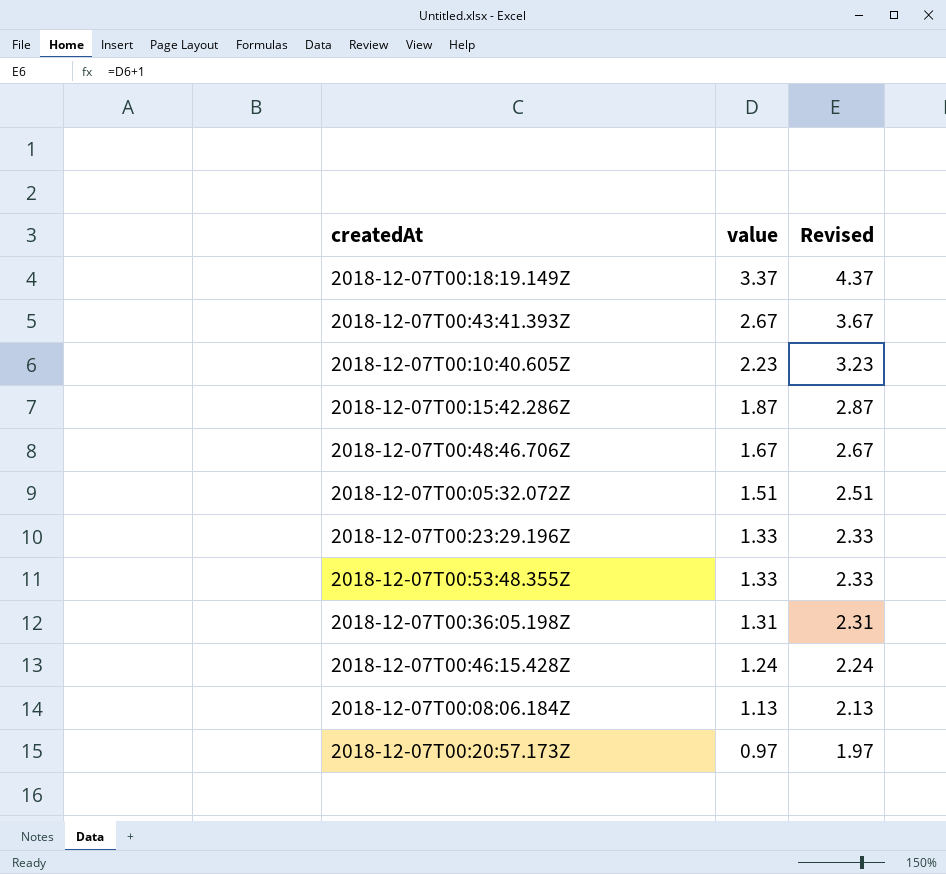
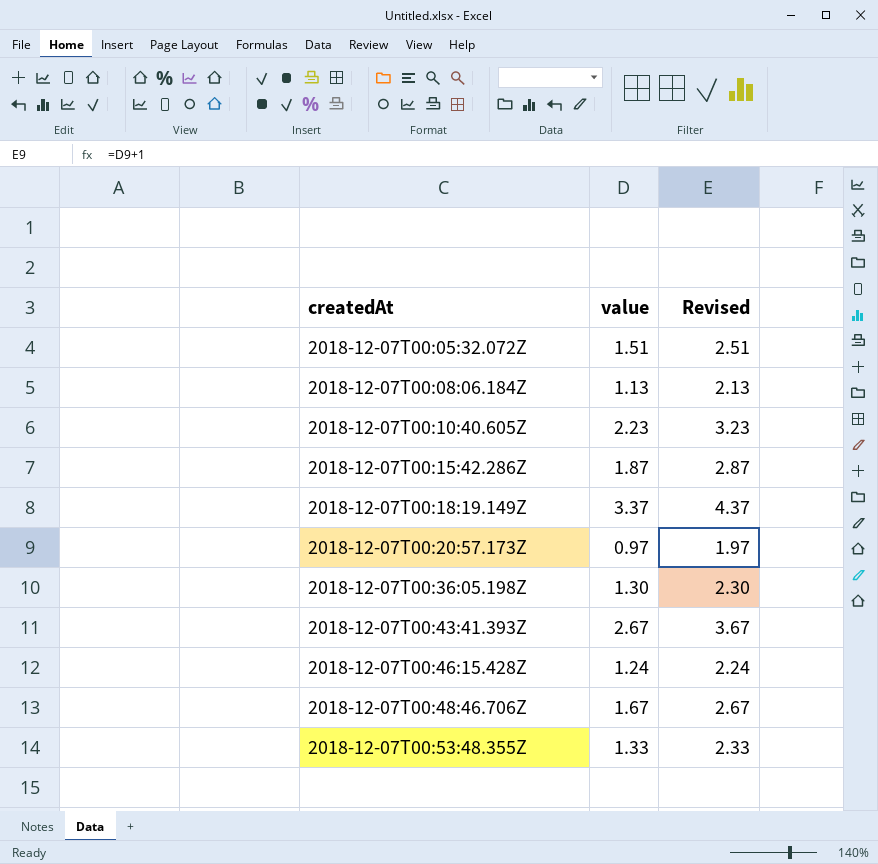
row order: value descending -> createdAt ascending
row 2018-12-07T00:23:29.196Z: 1.33 | 2.33 -> none
2018-12-07T00:36:05.198Z | value: 1.31 -> 1.30
2018-12-07T00:36:05.198Z | Revised: 2.31 -> 2.30

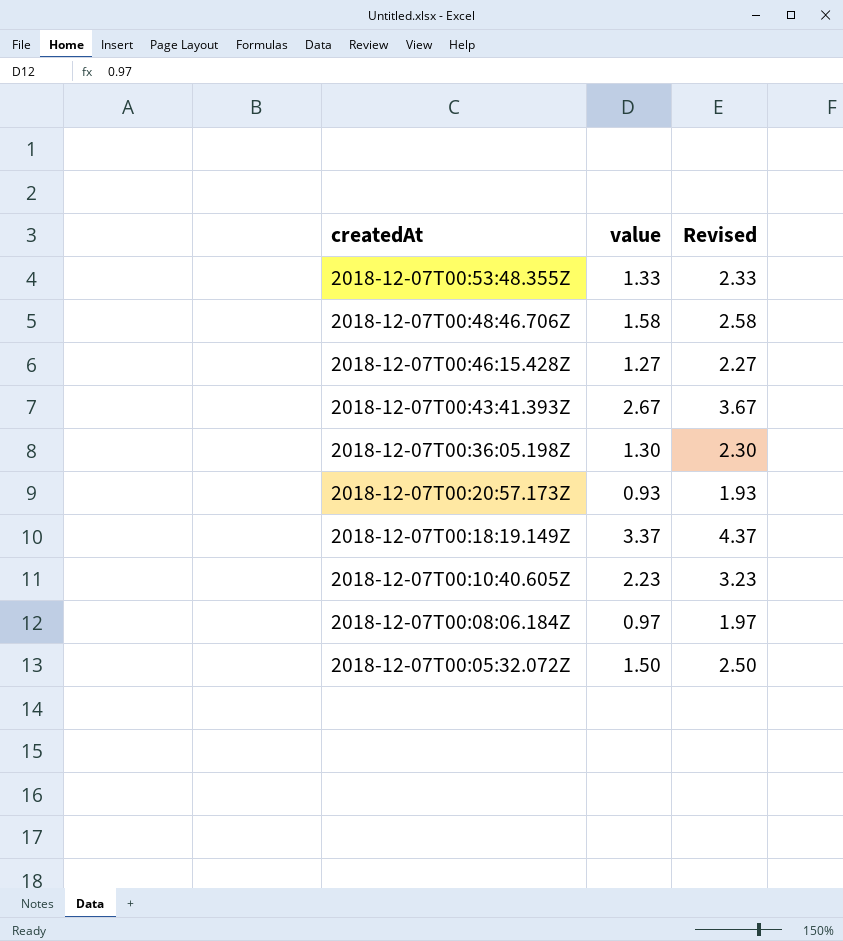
row order: createdAt ascending -> createdAt descending
row 2018-12-07T00:15:42.286Z: 1.87 | 2.87 -> none
2018-12-07T00:48:46.706Z | value: 1.67 -> 1.58
2018-12-07T00:48:46.706Z | Revised: 2.67 -> 2.58
2018-12-07T00:46:15.428Z | value: 1.24 -> 1.27
2018-12-07T00:46:15.428Z | Revised: 2.24 -> 2.27
2018-12-07T00:20:57.173Z | value: 0.97 -> 0.93
2018-12-07T00:20:57.173Z | Revised: 1.97 -> 1.93
2018-12-07T00:08:06.184Z | value: 1.13 -> 0.97
2018-12-07T00:08:06.184Z | Revised: 2.13 -> 1.97
2018-12-07T00:05:32.072Z | value: 1.51 -> 1.50
2018-12-07T00:05:32.072Z | Revised: 2.51 -> 2.50

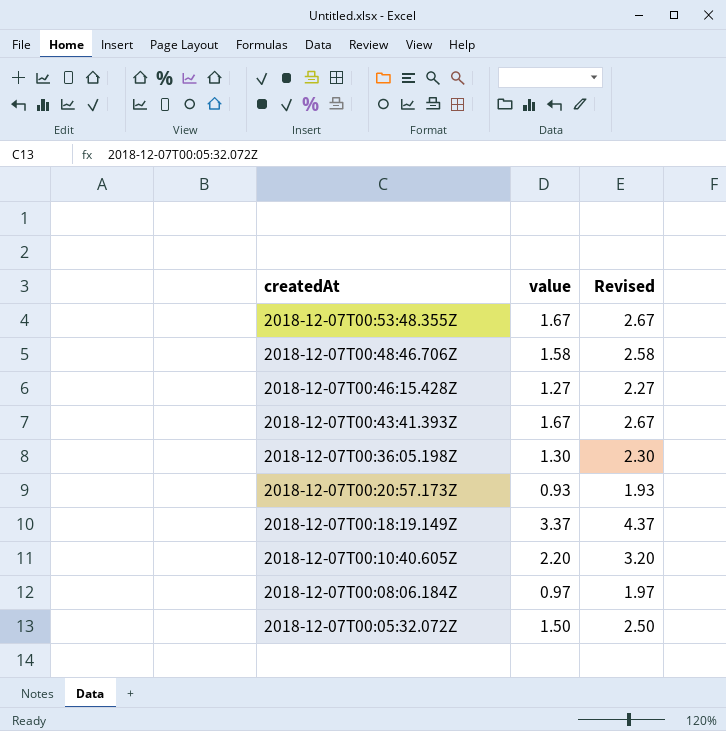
2018-12-07T00:53:48.355Z | value: 1.33 -> 1.67
2018-12-07T00:53:48.355Z | Revised: 2.33 -> 2.67
2018-12-07T00:43:41.393Z | value: 2.67 -> 1.67
2018-12-07T00:43:41.393Z | Revised: 3.67 -> 2.67
2018-12-07T00:10:40.605Z | value: 2.23 -> 2.20
2018-12-07T00:10:40.605Z | Revised: 3.23 -> 3.20

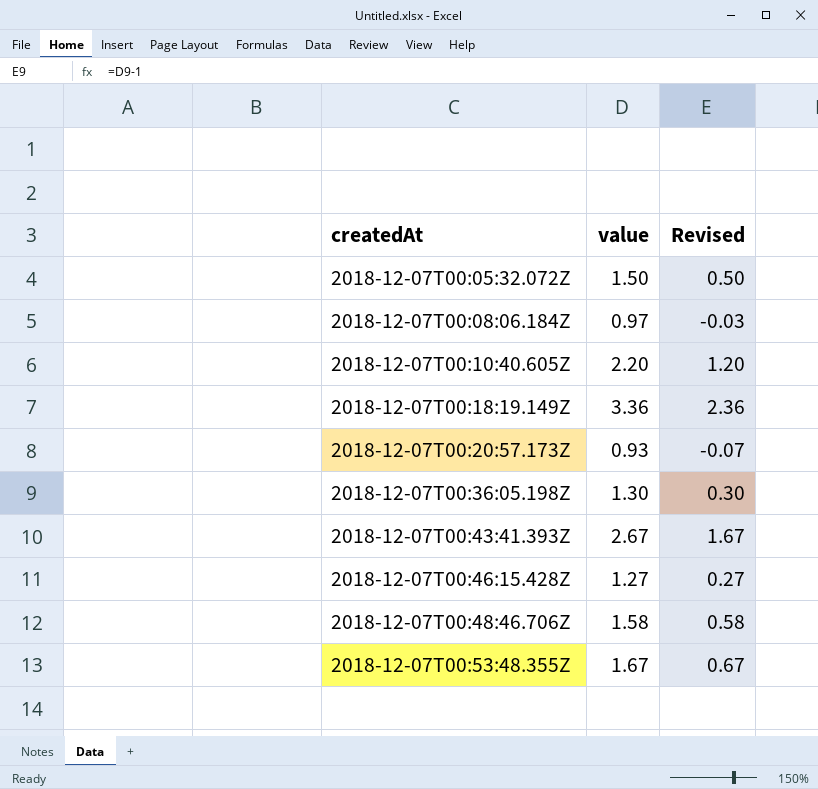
row order: createdAt descending -> createdAt ascending
column Revised | formula: [value] + 1 -> [value] - 1
2018-12-07T00:18:19.149Z | value: 3.37 -> 3.36
2018-12-07T00:43:41.393Z | value: 1.67 -> 2.67

